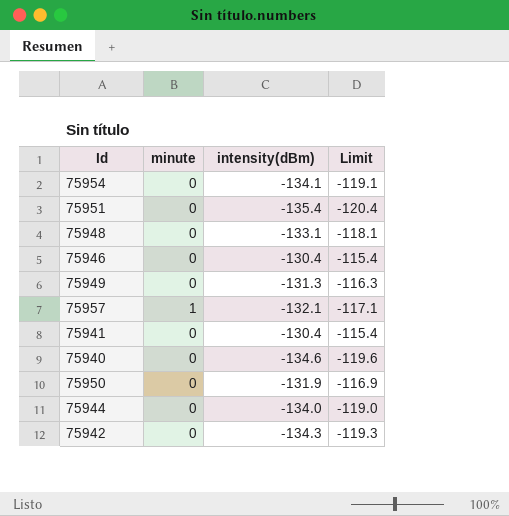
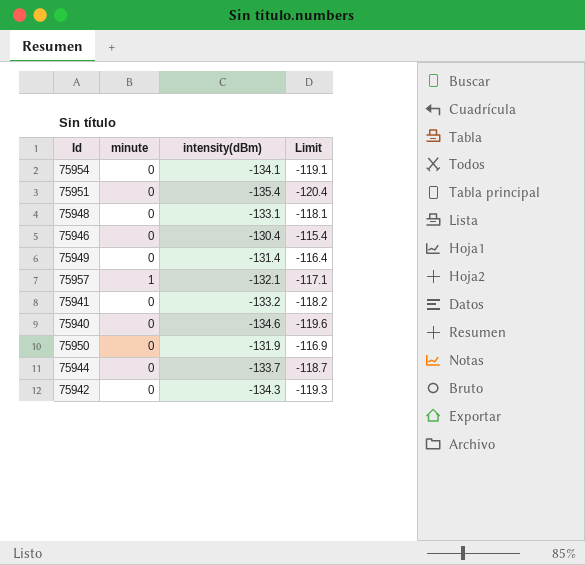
75949 | intensity(dBm): -131.3 -> -131.4
75949 | Limit: -116.3 -> -116.4
75941 | intensity(dBm): -130.4 -> -133.2
75941 | Limit: -115.4 -> -118.2
75944 | intensity(dBm): -134.0 -> -133.7
75944 | Limit: -119.0 -> -118.7

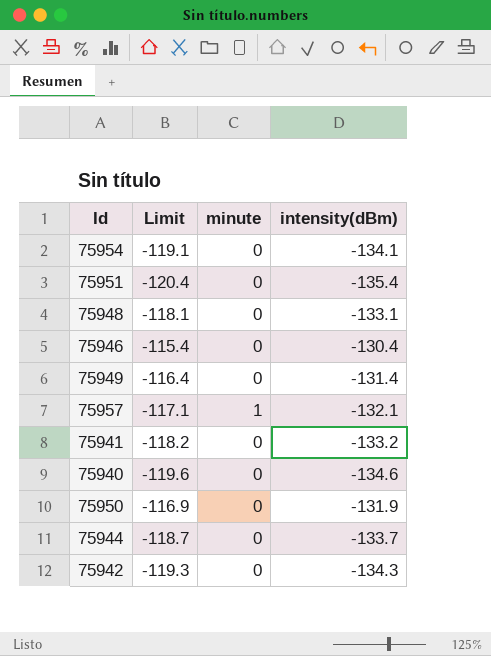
column Limit | position: 4 -> 2

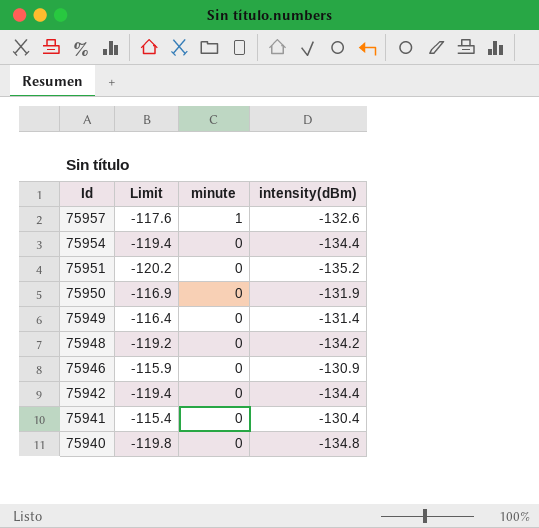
row order: none -> Id descending
row 75944: -118.7 | 0 | -133.7 -> none
75957 | Limit: -117.1 -> -117.6
75957 | intensity(dBm): -132.1 -> -132.6
75954 | Limit: -119.1 -> -119.4
75954 | intensity(dBm): -134.1 -> -134.4
75951 | Limit: -120.4 -> -120.2
75951 | intensity(dBm): -135.4 -> -135.2
75948 | Limit: -118.1 -> -119.2
75948 | intensity(dBm): -133.1 -> -134.2
75946 | Limit: -115.4 -> -115.9
75946 | intensity(dBm): -130.4 -> -130.9
75942 | Limit: -119.3 -> -119.4
75942 | intensity(dBm): -134.3 -> -134.4
75941 | Limit: -118.2 -> -115.4
75941 | intensity(dBm): -133.2 -> -130.4
75940 | Limit: -119.6 -> -119.8
75940 | intensity(dBm): -134.6 -> -134.8

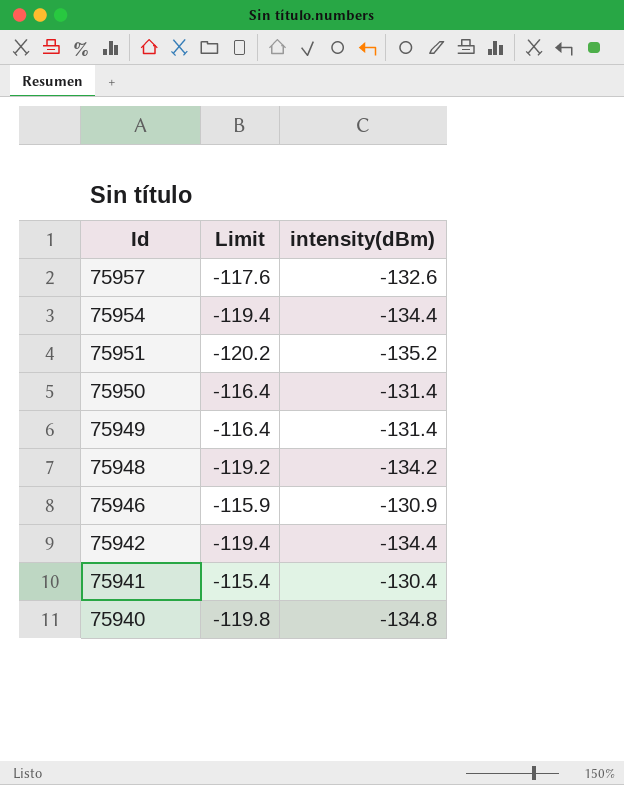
column minute | position: 3 -> none
75950 | Limit: -116.9 -> -116.4
75950 | intensity(dBm): -131.9 -> -131.4

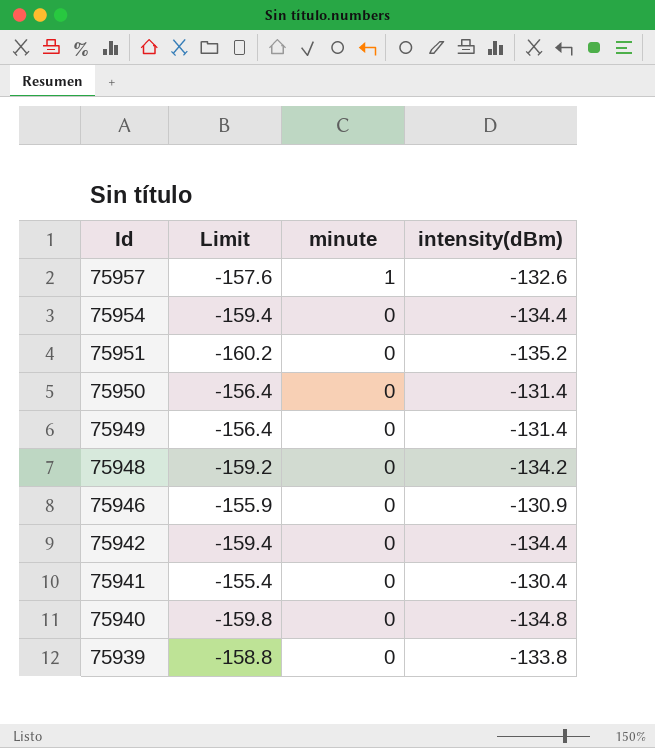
column Limit | formula: [intensity(dBm)] + 15 -> [intensity(dBm)] - 25
column minute | position: none -> 3
row 75939: none -> -158.8 | 0 | -133.8

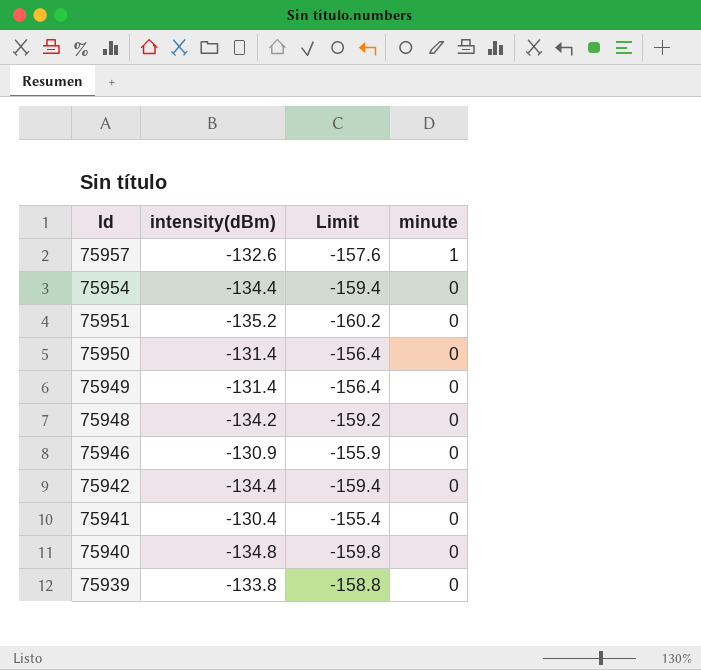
column intensity(dBm) | position: 4 -> 2

